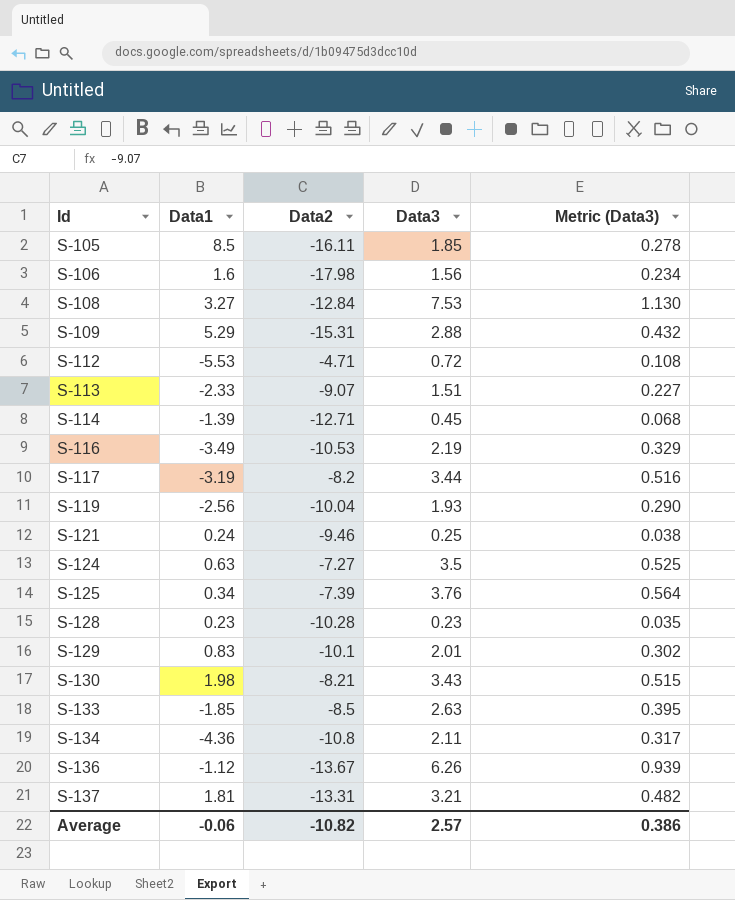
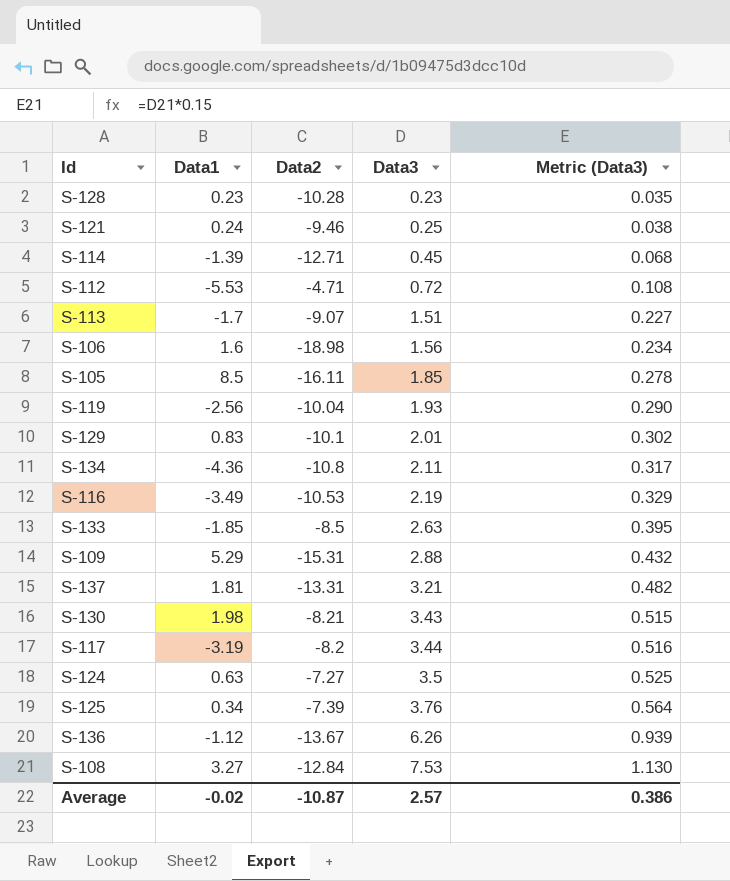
row order: Id ascending -> Data3 ascending
S-113 | Data1: -2.33 -> -1.7
S-106 | Data2: -17.98 -> -18.98
Average | Data1: -0.06 -> -0.02
Average | Data2: -10.82 -> -10.87

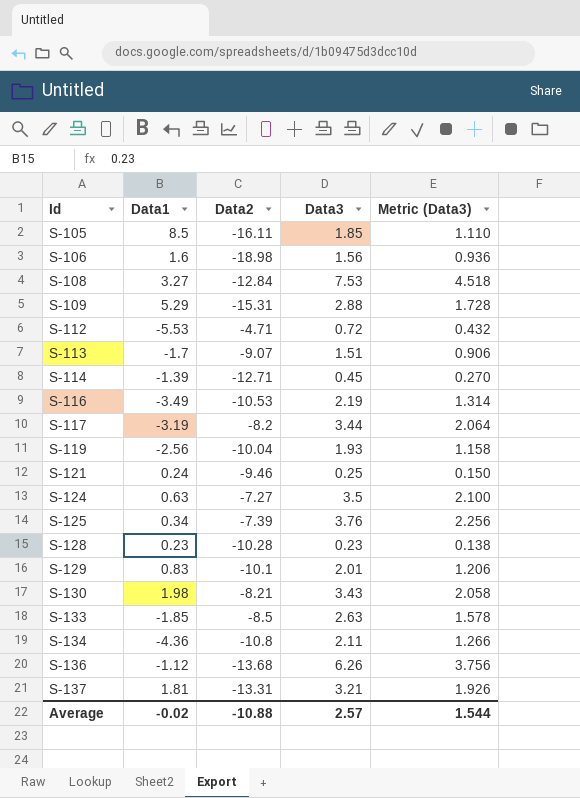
row order: Data3 ascending -> Id ascending
column Metric (Data3) | formula: [Data3] * 0.15 -> [Data3] * 0.6
S-136 | Data2: -13.67 -> -13.68
Average | Data2: -10.87 -> -10.88
Average | Metric (Data3): 0.386 -> 1.544

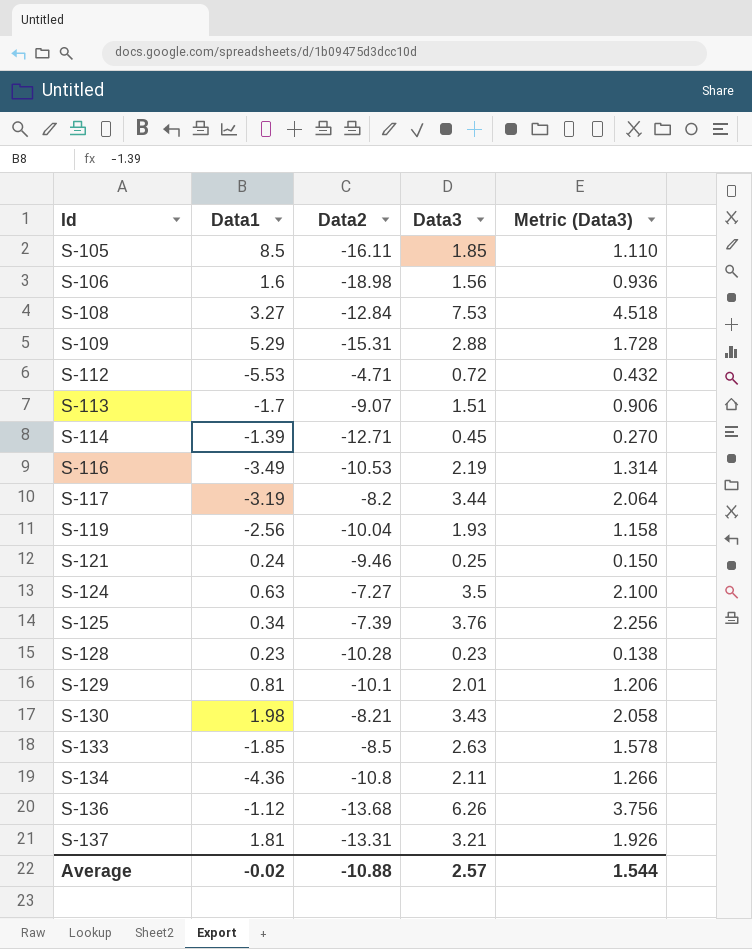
S-129 | Data1: 0.83 -> 0.81

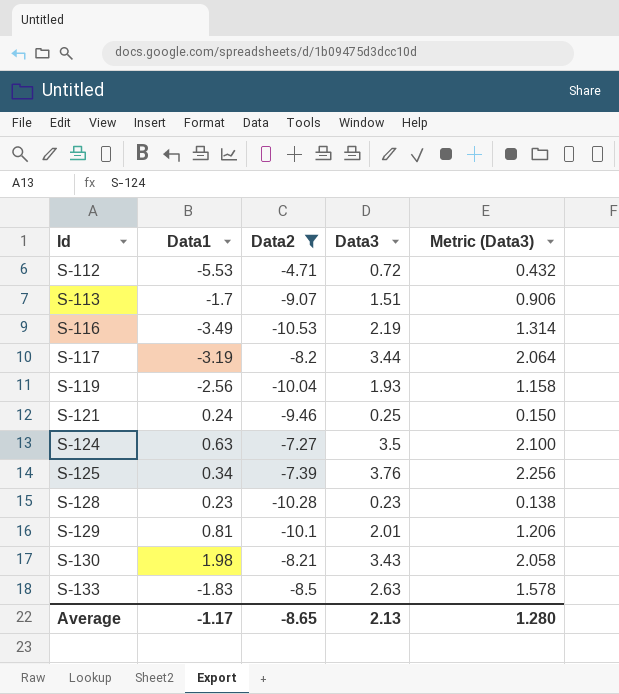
filter: none -> Data2 >= -10.53
S-133 | Data1: -1.85 -> -1.83
Average | Data1: -0.02 -> -1.17
Average | Data2: -10.88 -> -8.65
Average | Data3: 2.57 -> 2.13
Average | Metric (Data3): 1.544 -> 1.280

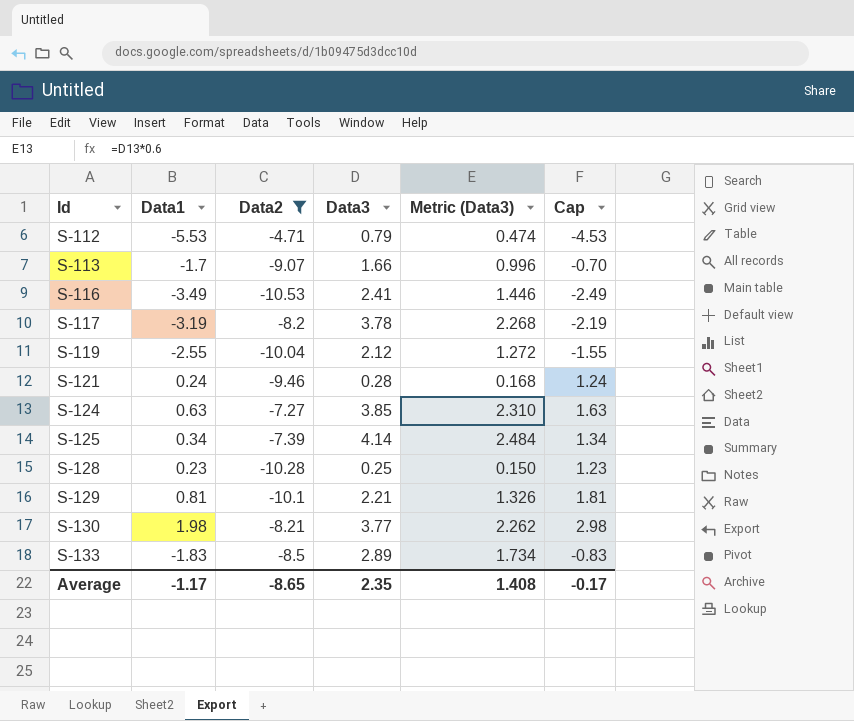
column Cap | formula: none -> [Data1] + 1
S-112 | Data3: 0.72 -> 0.79
S-112 | Metric (Data3): 0.432 -> 0.474
S-113 | Data3: 1.51 -> 1.66
S-113 | Metric (Data3): 0.906 -> 0.996
S-116 | Data3: 2.19 -> 2.41
S-116 | Metric (Data3): 1.314 -> 1.446
S-117 | Data3: 3.44 -> 3.78
S-117 | Metric (Data3): 2.064 -> 2.268
S-119 | Data1: -2.56 -> -2.55
S-119 | Data3: 1.93 -> 2.12
S-119 | Metric (Data3): 1.158 -> 1.272
S-121 | Data3: 0.25 -> 0.28
S-121 | Metric (Data3): 0.150 -> 0.168
S-124 | Data3: 3.5 -> 3.85
S-124 | Metric (Data3): 2.100 -> 2.310
S-125 | Data3: 3.76 -> 4.14
S-125 | Metric (Data3): 2.256 -> 2.484
S-128 | Data3: 0.23 -> 0.25
S-128 | Metric (Data3): 0.138 -> 0.150
S-129 | Data3: 2.01 -> 2.21
S-129 | Metric (Data3): 1.206 -> 1.326
S-130 | Data3: 3.43 -> 3.77
S-130 | Metric (Data3): 2.058 -> 2.262
S-133 | Data3: 2.63 -> 2.89
S-133 | Metric (Data3): 1.578 -> 1.734
Average | Data3: 2.13 -> 2.35
Average | Metric (Data3): 1.280 -> 1.408

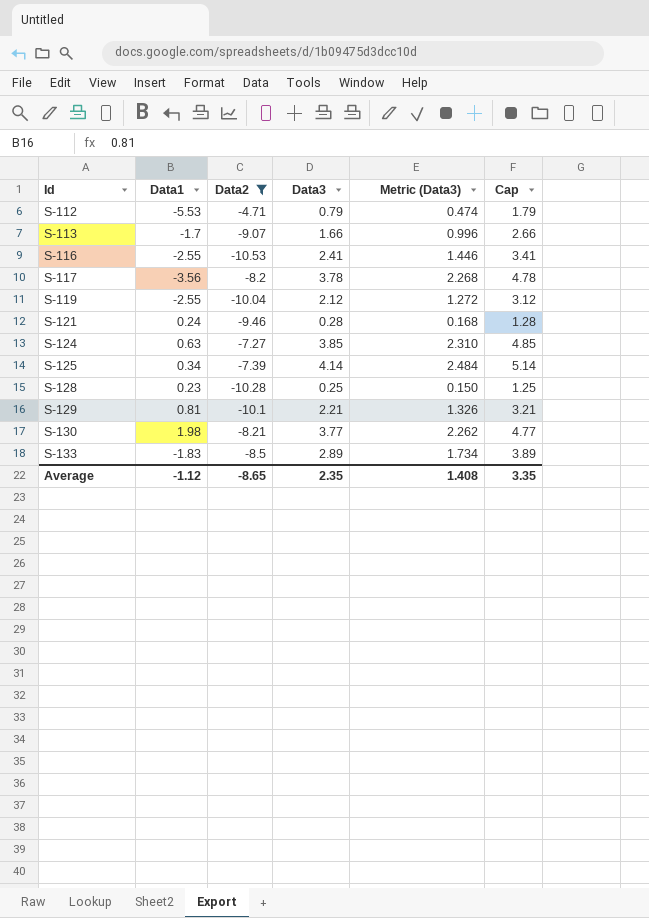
column Cap | formula: [Data1] + 1 -> [Data3] + 1
S-116 | Data1: -3.49 -> -2.55
S-117 | Data1: -3.19 -> -3.56
Average | Data1: -1.17 -> -1.12
Average | Cap: -0.17 -> 3.35

